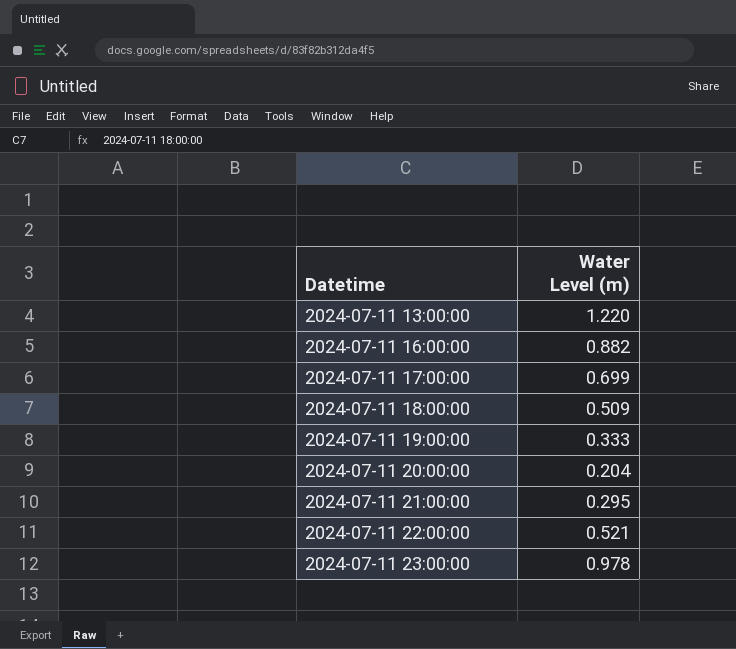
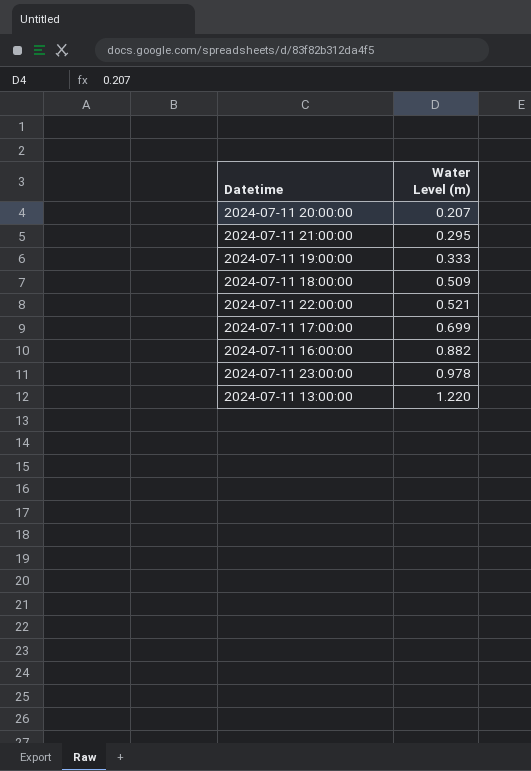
row order: Datetime ascending -> Water Level (m) ascending
2024-07-11 20:00:00 | Water Level (m): 0.204 -> 0.207

